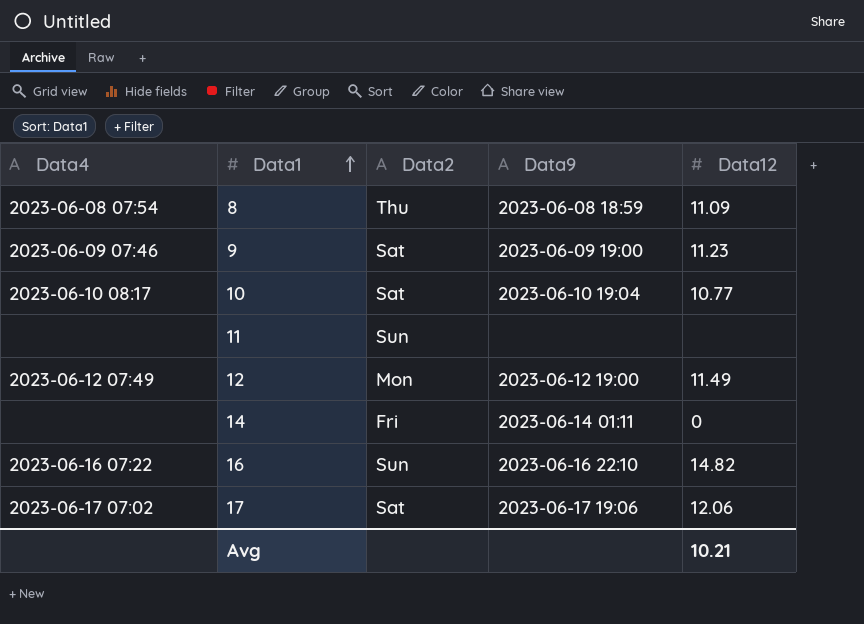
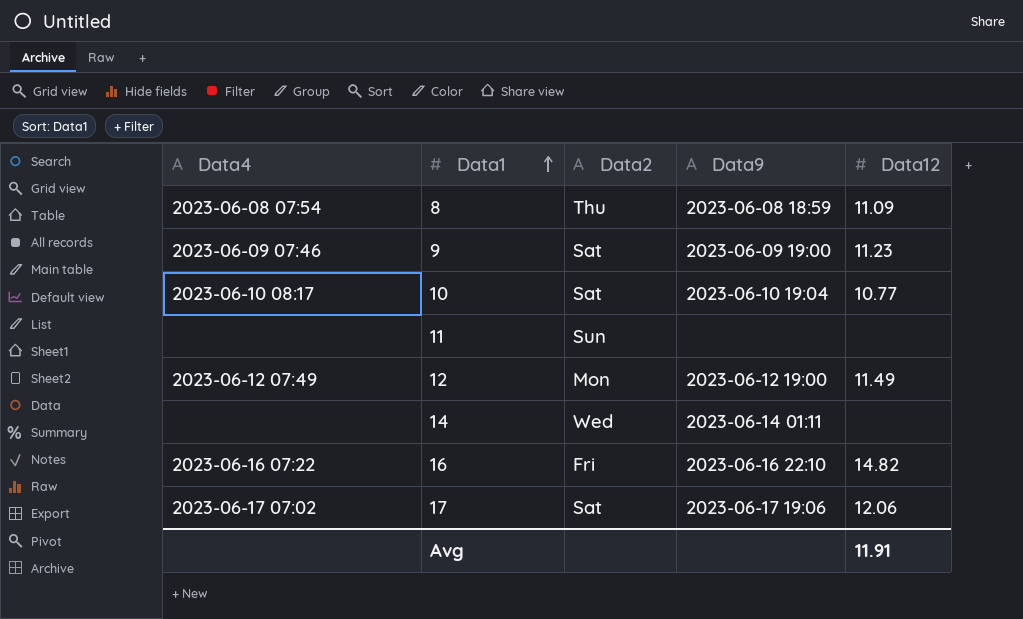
14 | Data2: Fri -> Wed
14 | Data12: 0 -> none
16 | Data2: Sun -> Fri
Avg | Data12: 10.21 -> 11.91

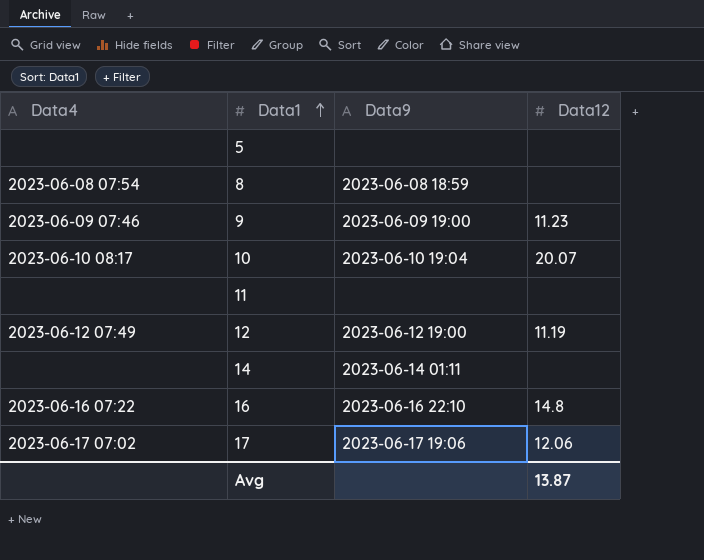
column Data2 | position: 3 -> none
row 5: none -> none | none | none
8 | Data12: 11.09 -> none
10 | Data12: 10.77 -> 20.07
12 | Data12: 11.49 -> 11.19
16 | Data12: 14.82 -> 14.8
Avg | Data12: 11.91 -> 13.87

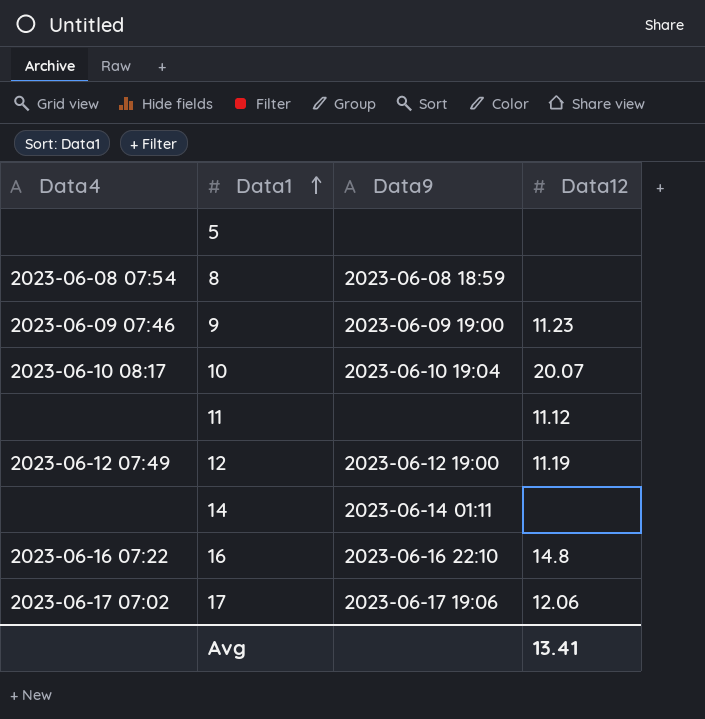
11 | Data12: none -> 11.12
Avg | Data12: 13.87 -> 13.41

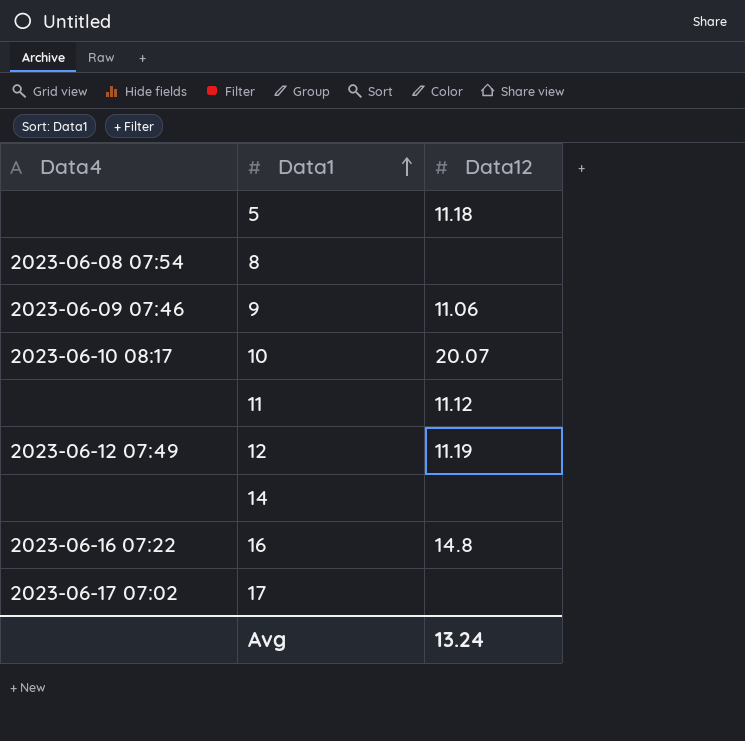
column Data9 | position: 3 -> none
5 | Data12: none -> 11.18
9 | Data12: 11.23 -> 11.06
17 | Data12: 12.06 -> none
Avg | Data12: 13.41 -> 13.24

